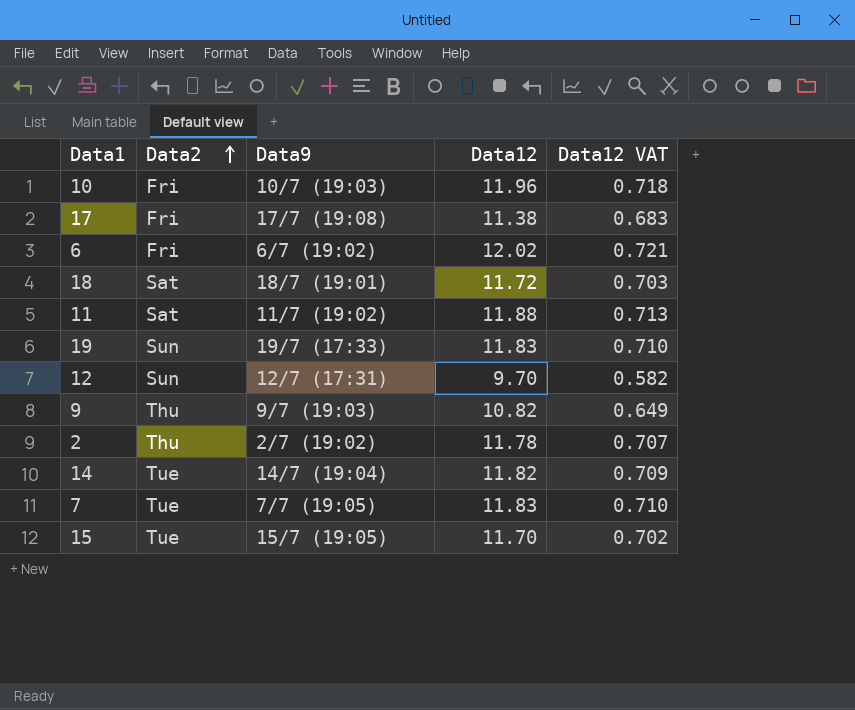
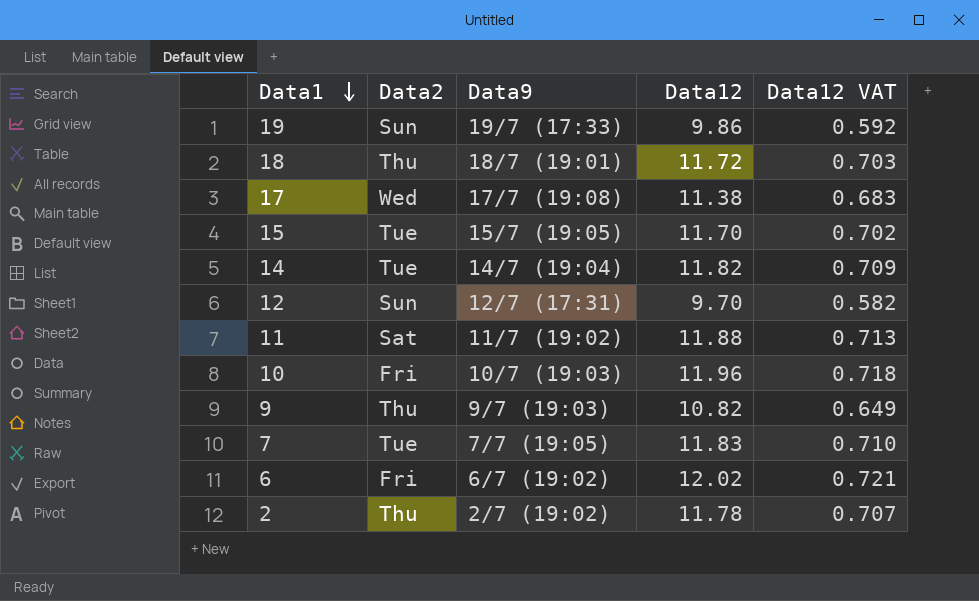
row order: Data2 ascending -> Data1 descending
19 | Data12: 11.83 -> 9.86
19 | Data12 VAT: 0.710 -> 0.592
18 | Data2: Sat -> Thu
17 | Data2: Fri -> Wed

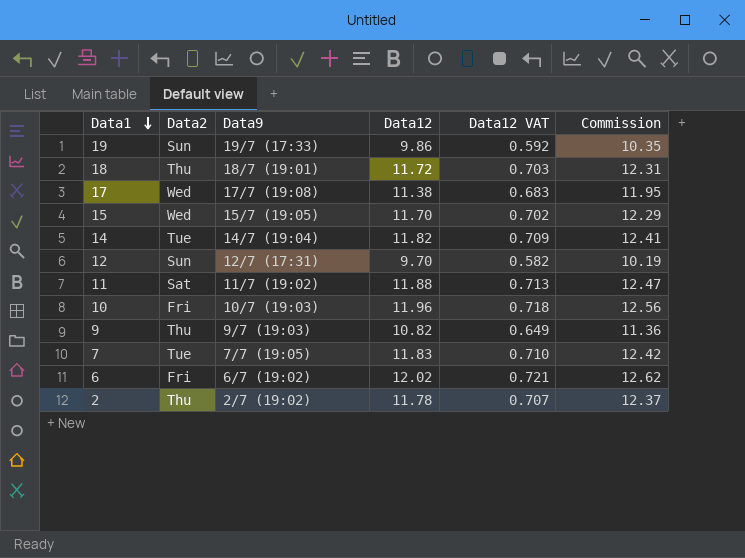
column Commission | formula: none -> [Data12] * 1.05
15 | Data2: Tue -> Wed

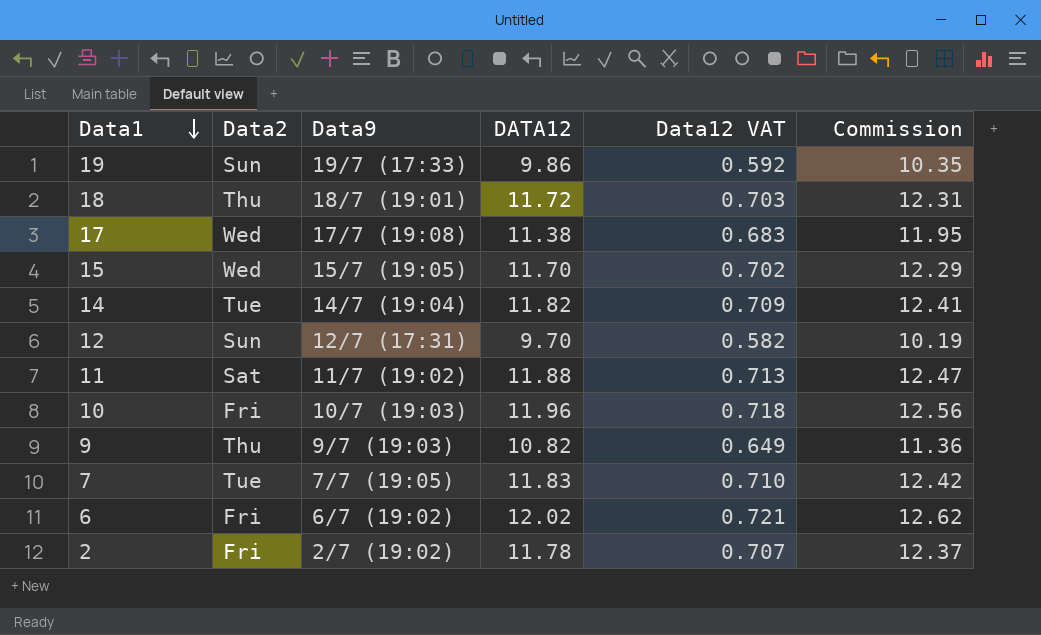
column name: Data12 -> DATA12
2 | Data2: Thu -> Fri

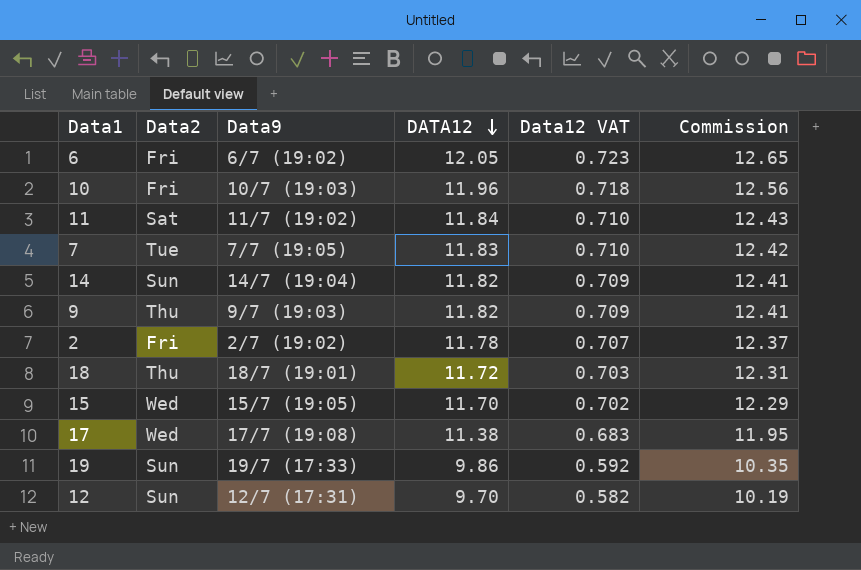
row order: Data1 descending -> DATA12 descending
6 | DATA12: 12.02 -> 12.05
6 | Data12 VAT: 0.721 -> 0.723
6 | Commission: 12.62 -> 12.65
11 | DATA12: 11.88 -> 11.84
11 | Data12 VAT: 0.713 -> 0.710
11 | Commission: 12.47 -> 12.43
14 | Data2: Tue -> Sun
9 | DATA12: 10.82 -> 11.82
9 | Data12 VAT: 0.649 -> 0.709
9 | Commission: 11.36 -> 12.41

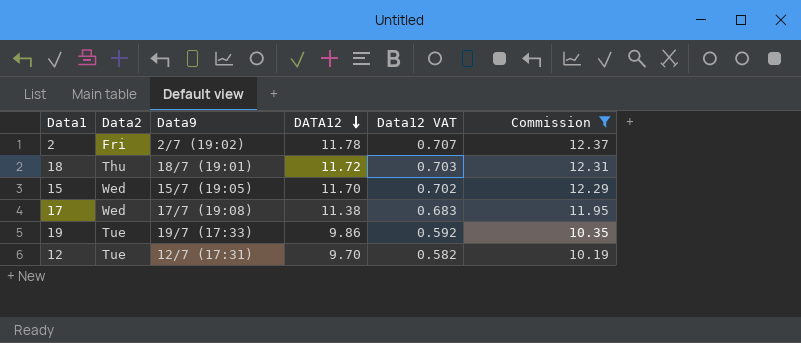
filter: none -> Commission <= 12.37
19 | Data2: Sun -> Tue
12 | Data2: Sun -> Tue

